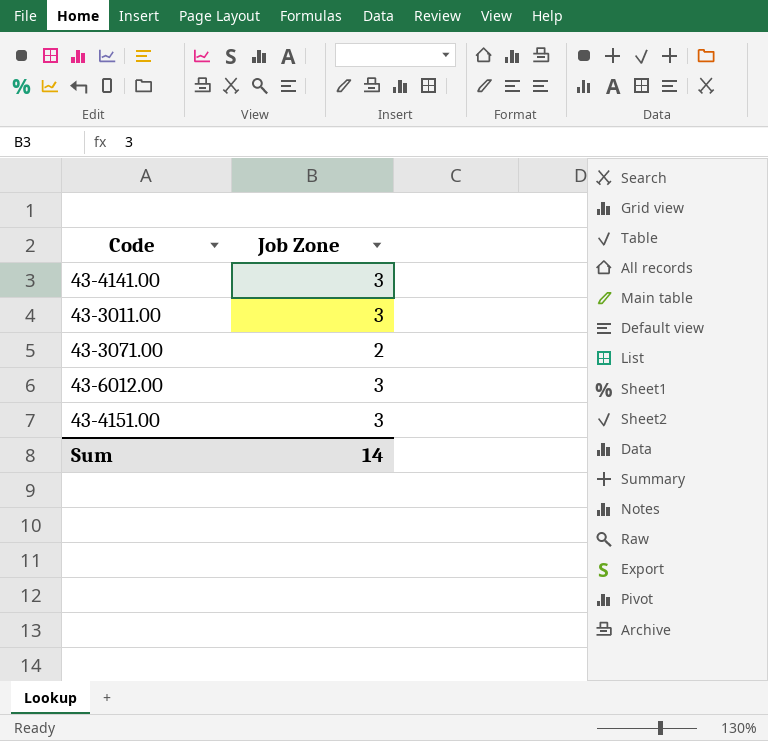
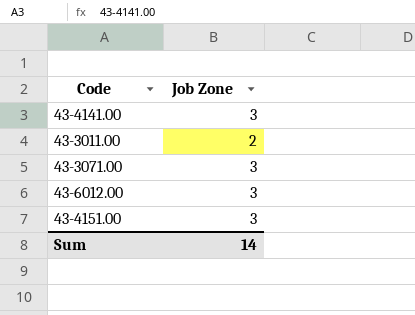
43-3011.00 | Job Zone: 3 -> 2
43-3071.00 | Job Zone: 2 -> 3

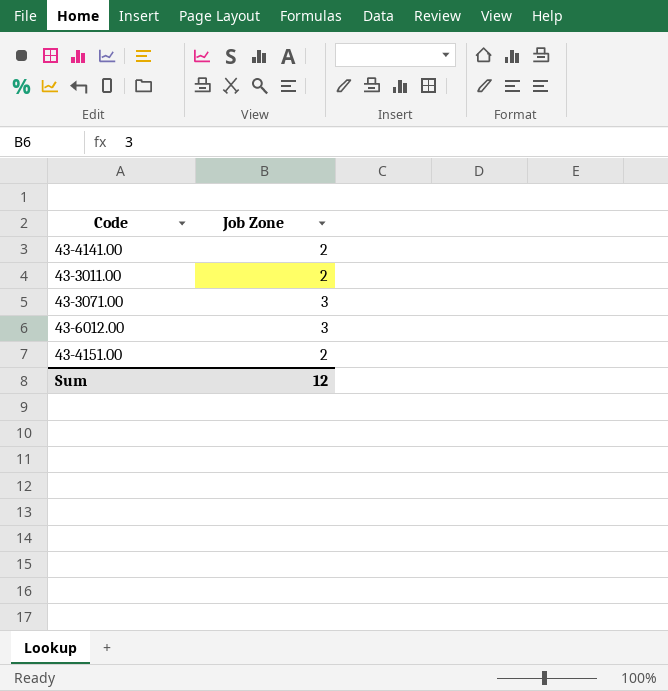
43-4141.00 | Job Zone: 3 -> 2
43-4151.00 | Job Zone: 3 -> 2
Sum | Job Zone: 14 -> 12

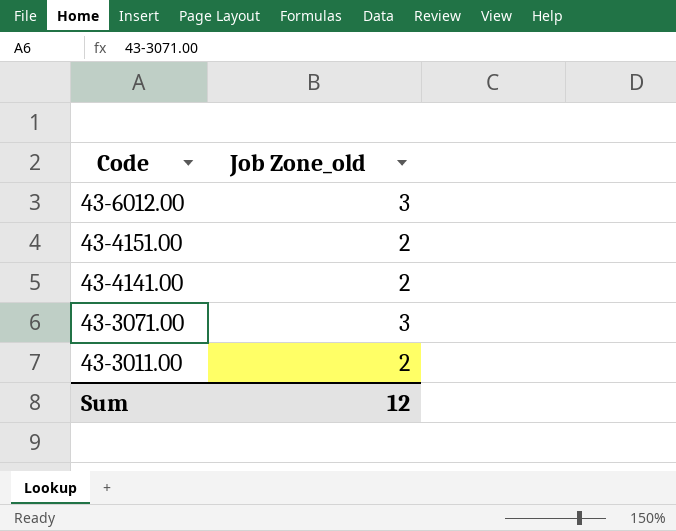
row order: none -> Code descending
column name: Job Zone -> Job Zone_old

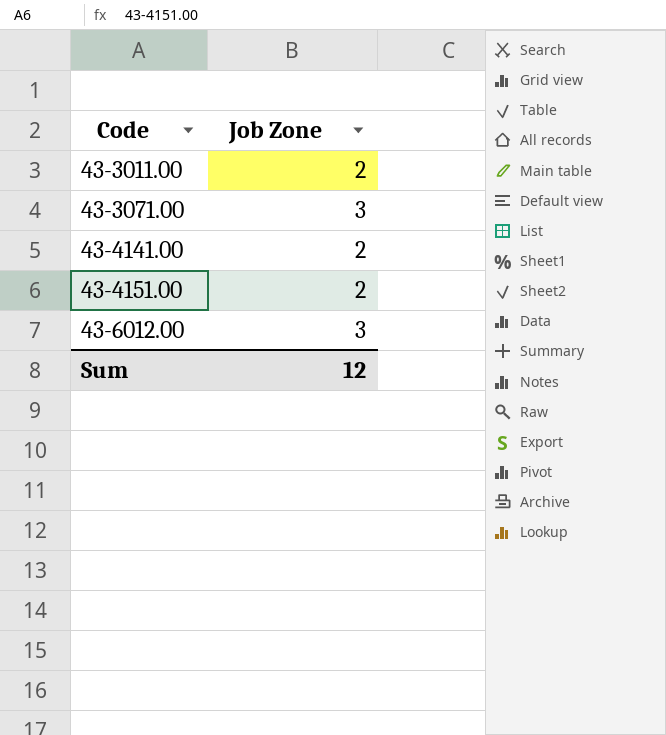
row order: Code descending -> Code ascending
column name: Job Zone_old -> Job Zone

